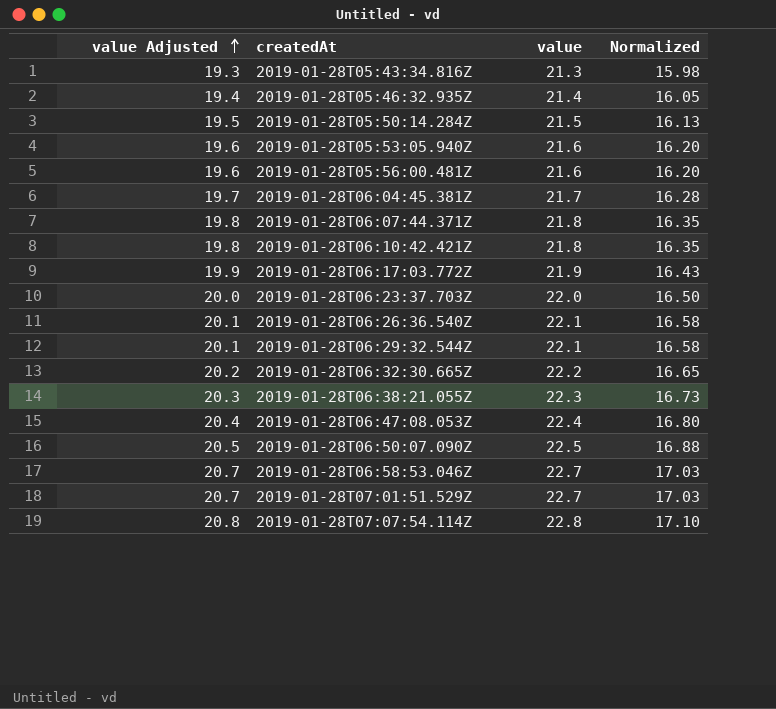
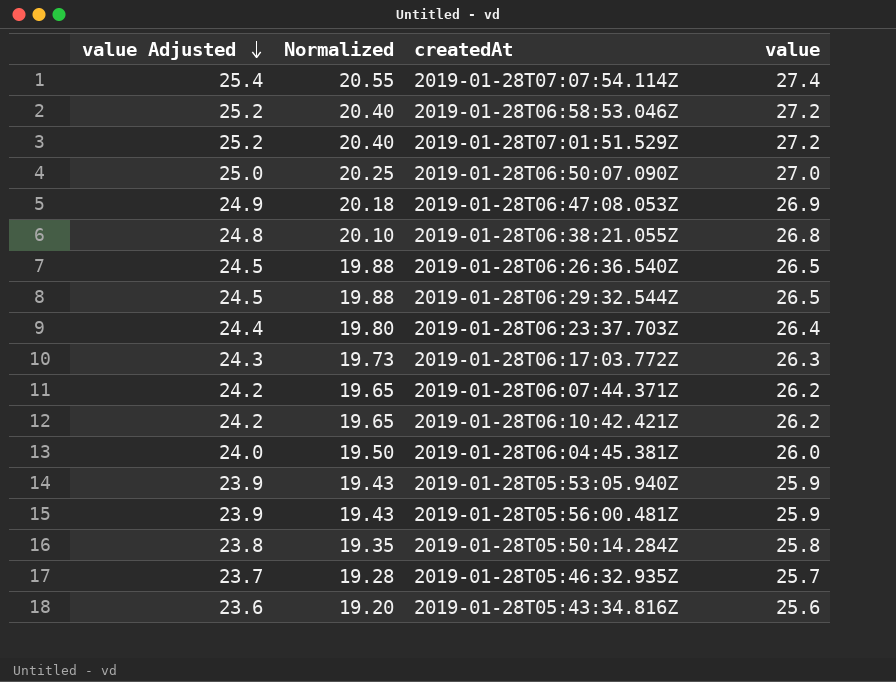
row order: value Adjusted ascending -> value Adjusted descending
column Normalized | position: 4 -> 2
row 2019-01-28T06:32:30.665Z: 20.2 | 22.2 | 16.65 -> none
2019-01-28T07:07:54.114Z | value Adjusted: 20.8 -> 25.4
2019-01-28T07:07:54.114Z | Normalized: 17.10 -> 20.55
2019-01-28T07:07:54.114Z | value: 22.8 -> 27.4
2019-01-28T06:58:53.046Z | value Adjusted: 20.7 -> 25.2
2019-01-28T06:58:53.046Z | Normalized: 17.03 -> 20.40
2019-01-28T06:58:53.046Z | value: 22.7 -> 27.2
2019-01-28T07:01:51.529Z | value Adjusted: 20.7 -> 25.2
2019-01-28T07:01:51.529Z | Normalized: 17.03 -> 20.40
2019-01-28T07:01:51.529Z | value: 22.7 -> 27.2
2019-01-28T06:50:07.090Z | value Adjusted: 20.5 -> 25.0
2019-01-28T06:50:07.090Z | Normalized: 16.88 -> 20.25
2019-01-28T06:50:07.090Z | value: 22.5 -> 27.0
2019-01-28T06:47:08.053Z | value Adjusted: 20.4 -> 24.9
2019-01-28T06:47:08.053Z | Normalized: 16.80 -> 20.18
2019-01-28T06:47:08.053Z | value: 22.4 -> 26.9
2019-01-28T06:38:21.055Z | value Adjusted: 20.3 -> 24.8
2019-01-28T06:38:21.055Z | Normalized: 16.73 -> 20.10
2019-01-28T06:38:21.055Z | value: 22.3 -> 26.8
2019-01-28T06:26:36.540Z | value Adjusted: 20.1 -> 24.5
2019-01-28T06:26:36.540Z | Normalized: 16.58 -> 19.88
2019-01-28T06:26:36.540Z | value: 22.1 -> 26.5
2019-01-28T06:29:32.544Z | value Adjusted: 20.1 -> 24.5
2019-01-28T06:29:32.544Z | Normalized: 16.58 -> 19.88
2019-01-28T06:29:32.544Z | value: 22.1 -> 26.5
2019-01-28T06:23:37.703Z | value Adjusted: 20.0 -> 24.4
2019-01-28T06:23:37.703Z | Normalized: 16.50 -> 19.80
2019-01-28T06:23:37.703Z | value: 22.0 -> 26.4
2019-01-28T06:17:03.772Z | value Adjusted: 19.9 -> 24.3
2019-01-28T06:17:03.772Z | Normalized: 16.43 -> 19.73
2019-01-28T06:17:03.772Z | value: 21.9 -> 26.3
2019-01-28T06:07:44.371Z | value Adjusted: 19.8 -> 24.2
2019-01-28T06:07:44.371Z | Normalized: 16.35 -> 19.65
2019-01-28T06:07:44.371Z | value: 21.8 -> 26.2
2019-01-28T06:10:42.421Z | value Adjusted: 19.8 -> 24.2
2019-01-28T06:10:42.421Z | Normalized: 16.35 -> 19.65
2019-01-28T06:10:42.421Z | value: 21.8 -> 26.2
2019-01-28T06:04:45.381Z | value Adjusted: 19.7 -> 24.0
2019-01-28T06:04:45.381Z | Normalized: 16.28 -> 19.50
2019-01-28T06:04:45.381Z | value: 21.7 -> 26.0
2019-01-28T05:53:05.940Z | value Adjusted: 19.6 -> 23.9
2019-01-28T05:53:05.940Z | Normalized: 16.20 -> 19.43
2019-01-28T05:53:05.940Z | value: 21.6 -> 25.9
2019-01-28T05:56:00.481Z | value Adjusted: 19.6 -> 23.9
2019-01-28T05:56:00.481Z | Normalized: 16.20 -> 19.43
2019-01-28T05:56:00.481Z | value: 21.6 -> 25.9
2019-01-28T05:50:14.284Z | value Adjusted: 19.5 -> 23.8
2019-01-28T05:50:14.284Z | Normalized: 16.13 -> 19.35
2019-01-28T05:50:14.284Z | value: 21.5 -> 25.8
2019-01-28T05:46:32.935Z | value Adjusted: 19.4 -> 23.7
2019-01-28T05:46:32.935Z | Normalized: 16.05 -> 19.28
2019-01-28T05:46:32.935Z | value: 21.4 -> 25.7
2019-01-28T05:43:34.816Z | value Adjusted: 19.3 -> 23.6
2019-01-28T05:43:34.816Z | Normalized: 15.98 -> 19.20
2019-01-28T05:43:34.816Z | value: 21.3 -> 25.6

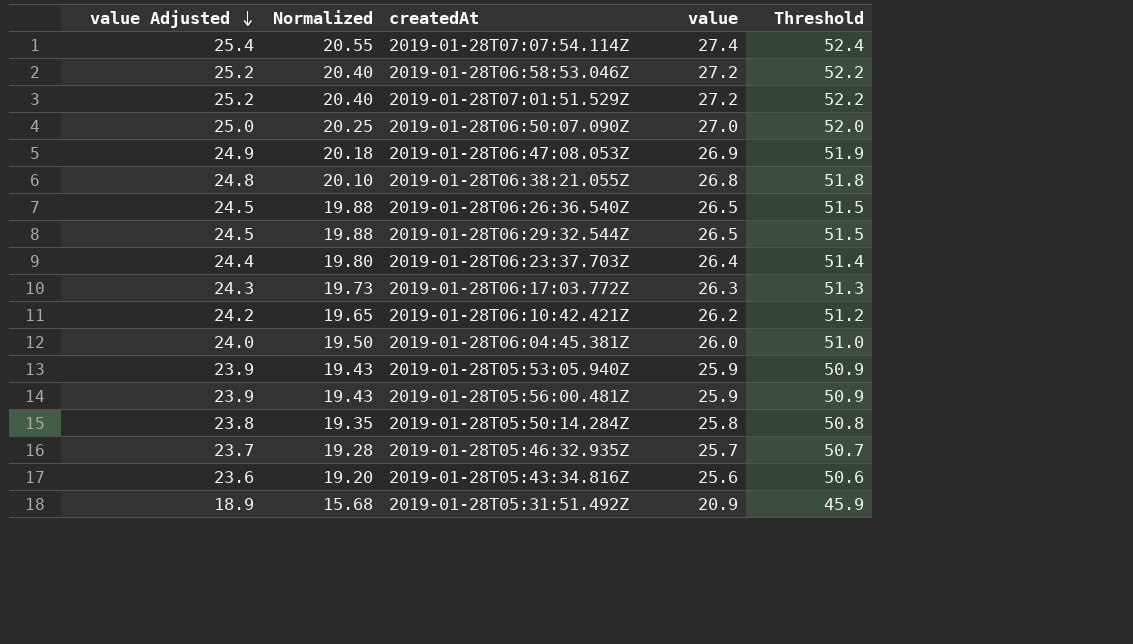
column Threshold | formula: none -> [value] + 25
row 2019-01-28T06:07:44.371Z: 24.2 | 19.65 | 26.2 -> none
row 2019-01-28T05:31:51.492Z: none -> 18.9 | 15.68 | 20.9 | 45.9

